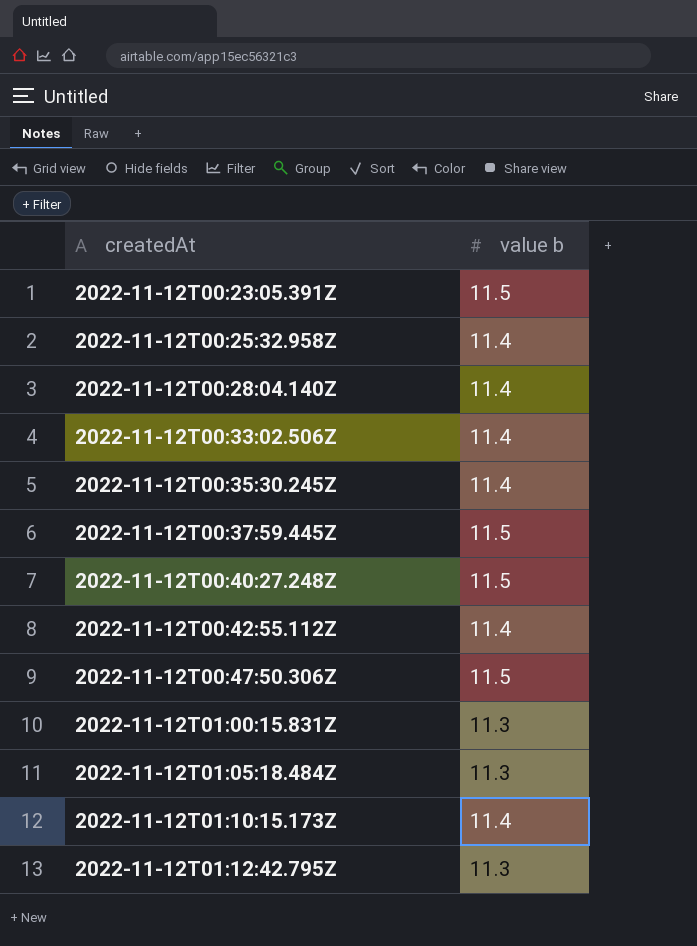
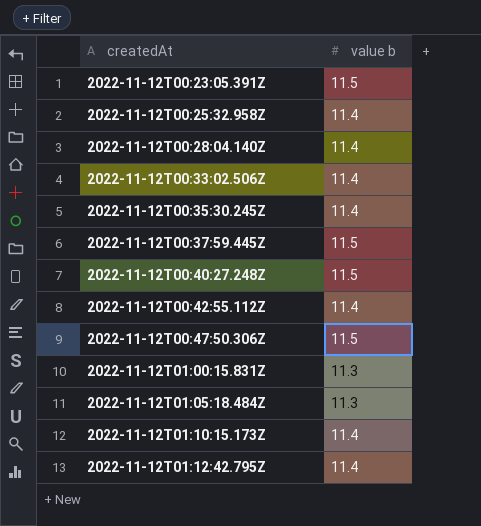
2022-11-12T01:12:42.795Z | value b: 11.3 -> 11.4

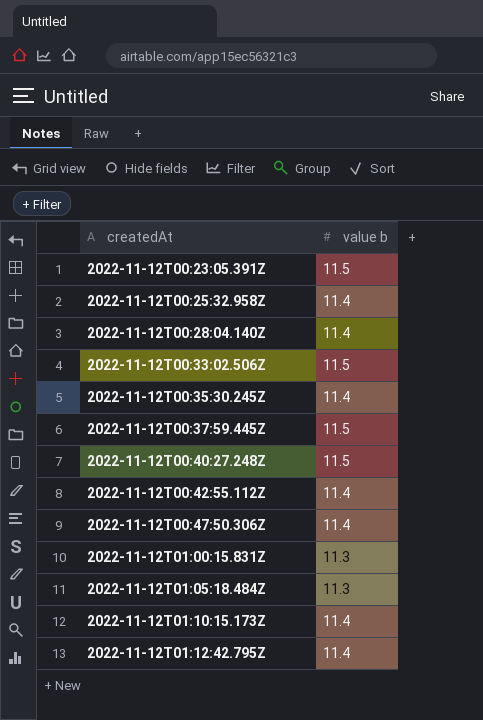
2022-11-12T00:33:02.506Z | value b: 11.4 -> 11.5
2022-11-12T00:47:50.306Z | value b: 11.5 -> 11.4

